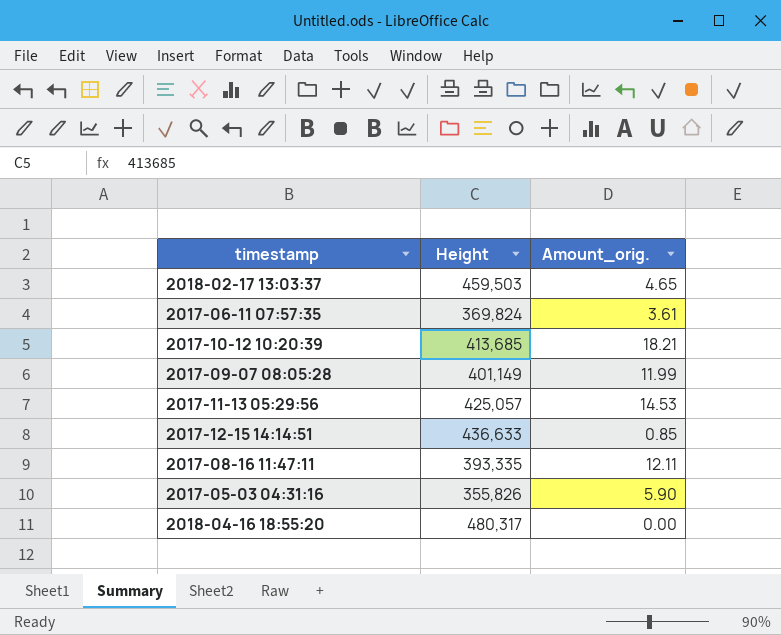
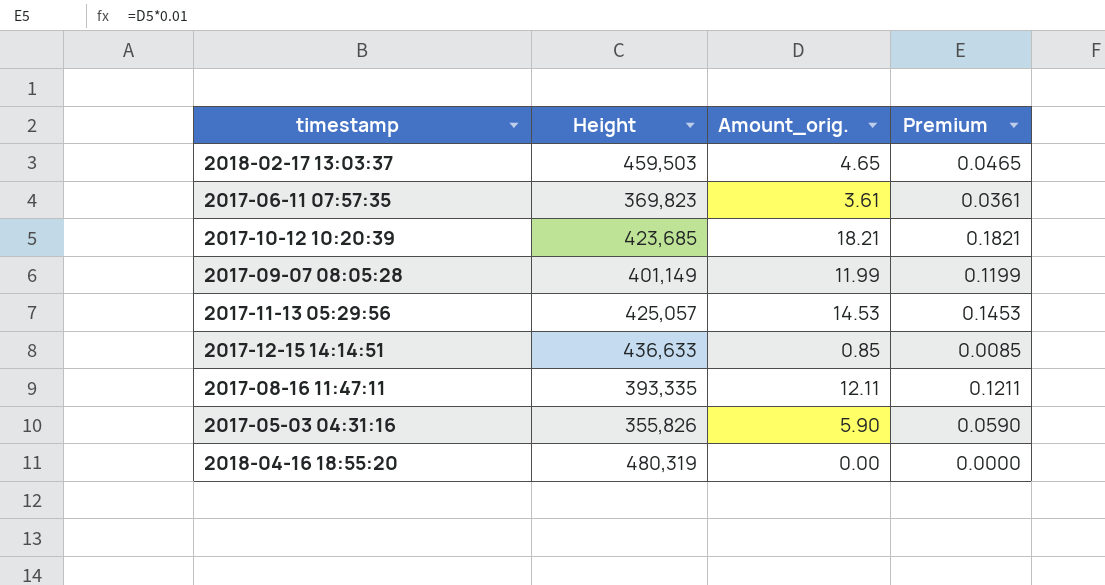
column Premium | formula: none -> [Amount_orig.] * 0.01
2017-06-11 07:57:35 | Height: 369,824 -> 369,823
2017-10-12 10:20:39 | Height: 413,685 -> 423,685
2018-04-16 18:55:20 | Height: 480,317 -> 480,319

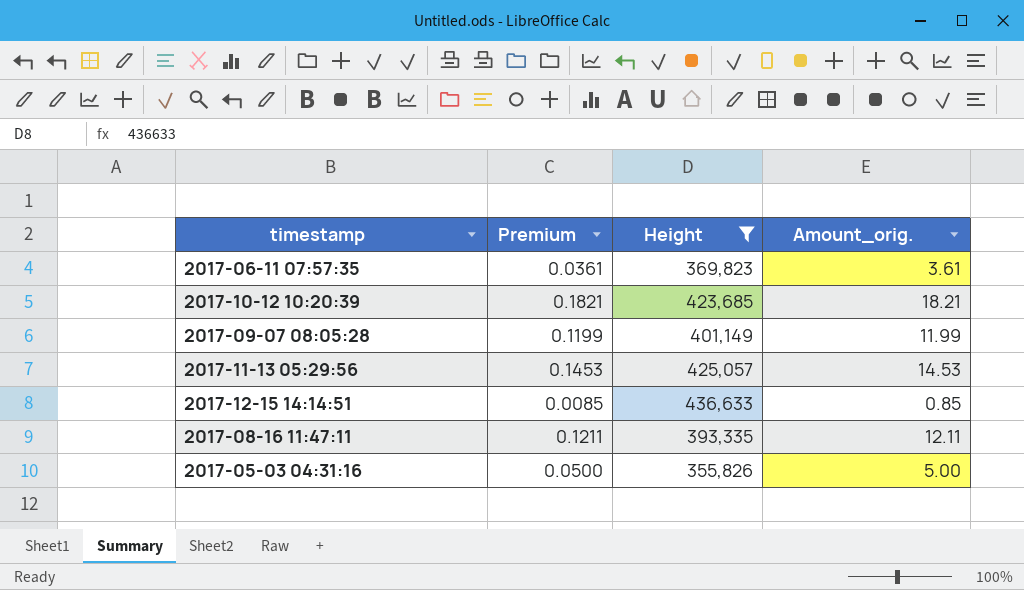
filter: none -> Height <= 436,633
column Premium | position: 4 -> 2
2017-05-03 04:31:16 | Premium: 0.0590 -> 0.0500
2017-05-03 04:31:16 | Amount_orig.: 5.90 -> 5.00

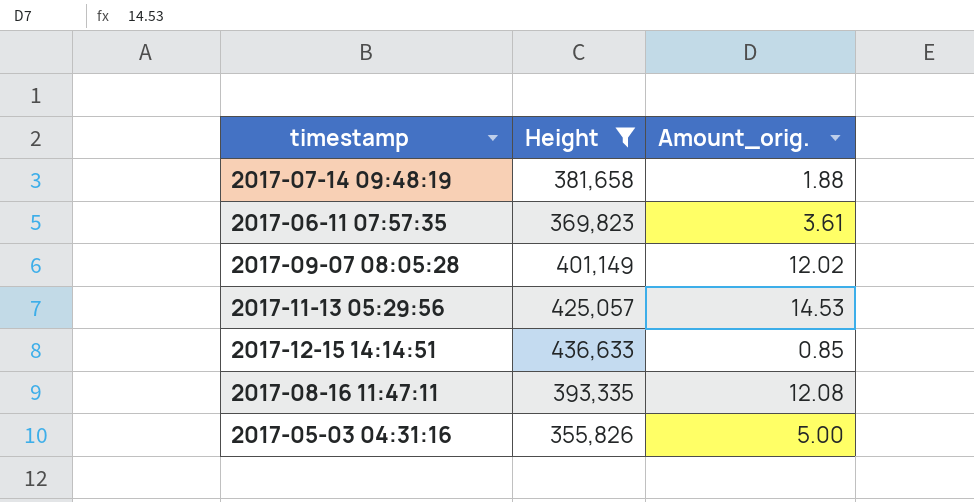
column Premium | formula: [Amount_orig.] * 0.01 -> none
row 2017-10-12 10:20:39: 0.1821 | 423,685 | 18.21 -> none
row 2017-07-14 09:48:19: none -> 381,658 | 1.88
2017-09-07 08:05:28 | Amount_orig.: 11.99 -> 12.02
2017-08-16 11:47:11 | Amount_orig.: 12.11 -> 12.08

